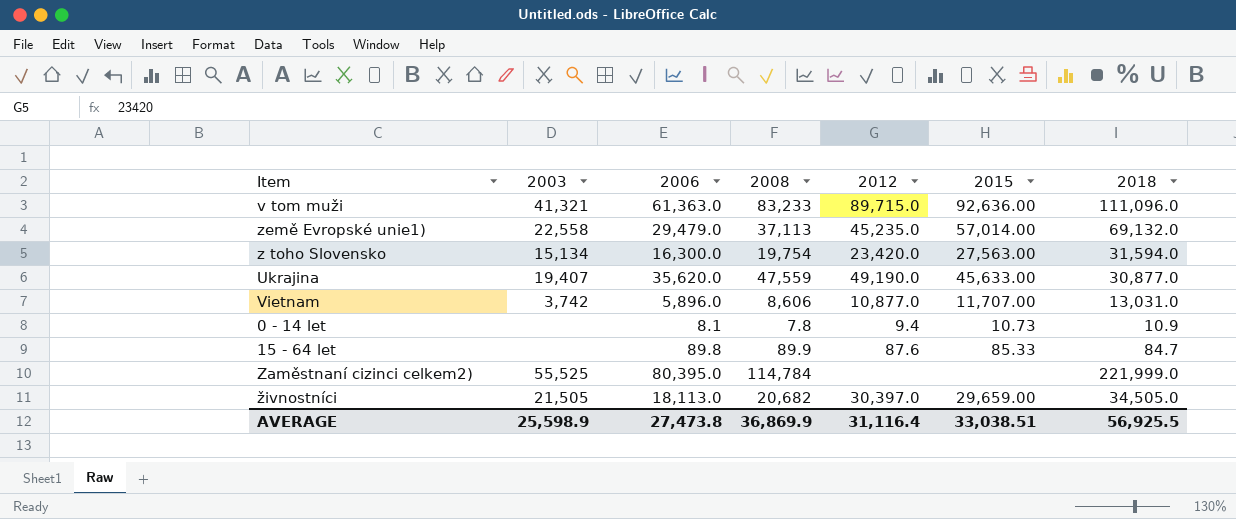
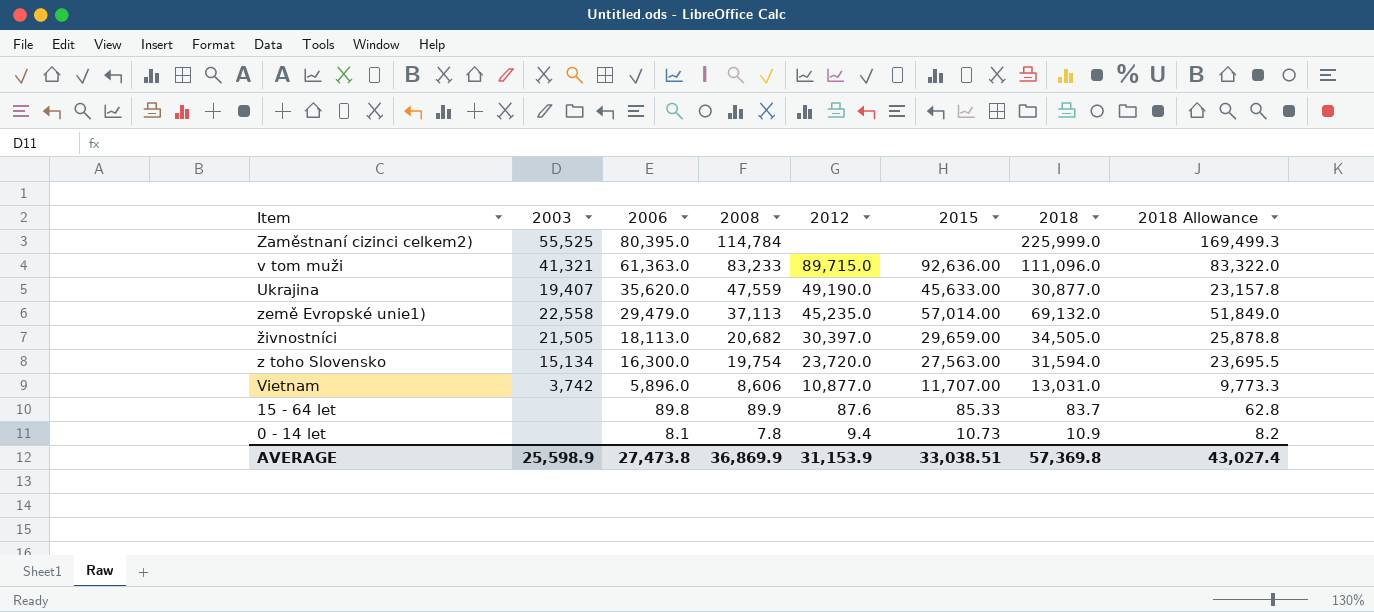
row order: none -> 2006 descending
column 2018 Allowance | formula: none -> [2018] * 0.75
Zaměstnaní cizinci celkem2) | 2018: 221,999.0 -> 225,999.0
z toho Slovensko | 2012: 23,420.0 -> 23,720.0
15 - 64 let | 2018: 84.7 -> 83.7
AVERAGE | 2012: 31,116.4 -> 31,153.9
AVERAGE | 2018: 56,925.5 -> 57,369.8

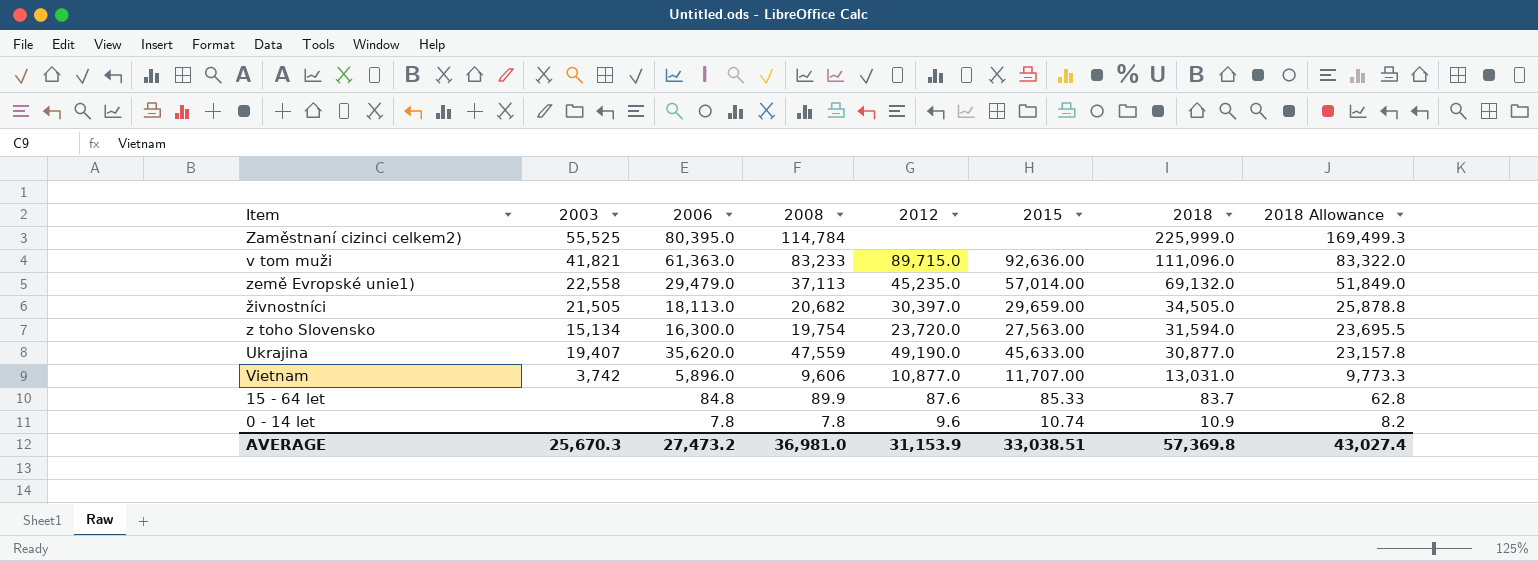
row order: 2006 descending -> 2018 descending
v tom muži | 2003: 41,321 -> 41,821
Vietnam | 2008: 8,606 -> 9,606
15 - 64 let | 2006: 89.8 -> 84.8
0 - 14 let | 2006: 8.1 -> 7.8
0 - 14 let | 2012: 9.4 -> 9.6
0 - 14 let | 2015: 10.73 -> 10.74
AVERAGE | 2003: 25,598.9 -> 25,670.3
AVERAGE | 2006: 27,473.8 -> 27,473.2
AVERAGE | 2008: 36,869.9 -> 36,981.0

